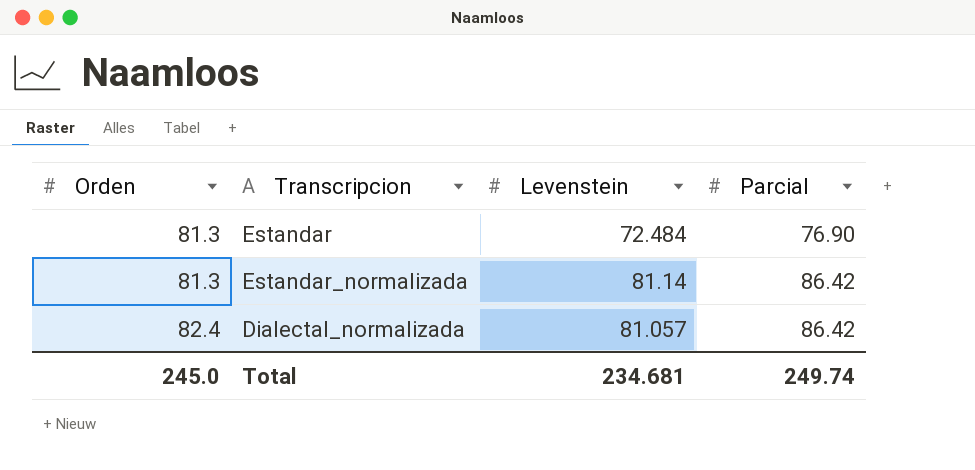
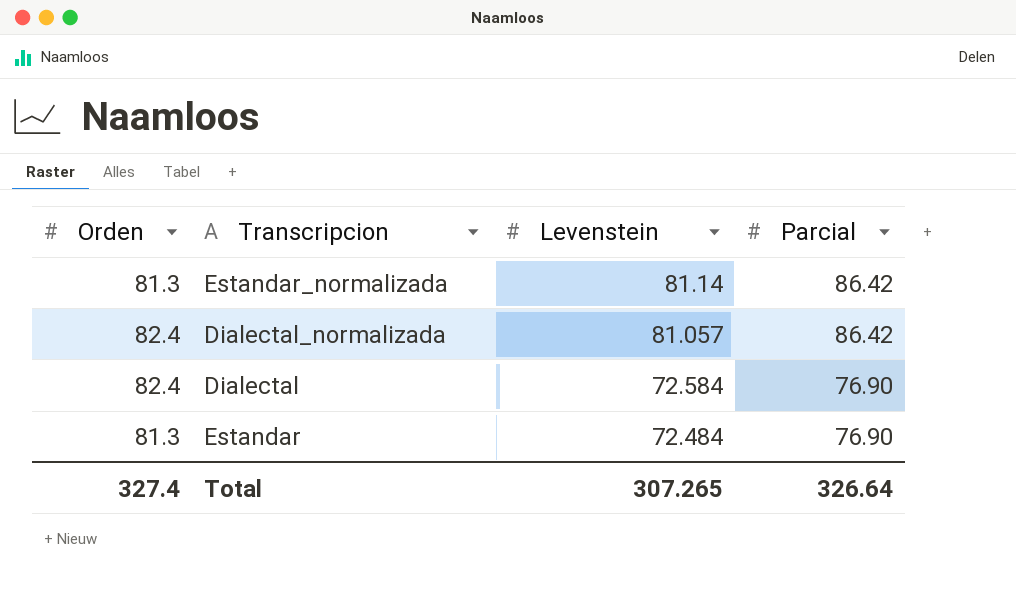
row order: Orden ascending -> Levenstein descending
row Dialectal: none -> 82.4 | 72.584 | 76.90
Total | Orden: 245.0 -> 327.4
Total | Levenstein: 234.681 -> 307.265
Total | Parcial: 249.74 -> 326.64

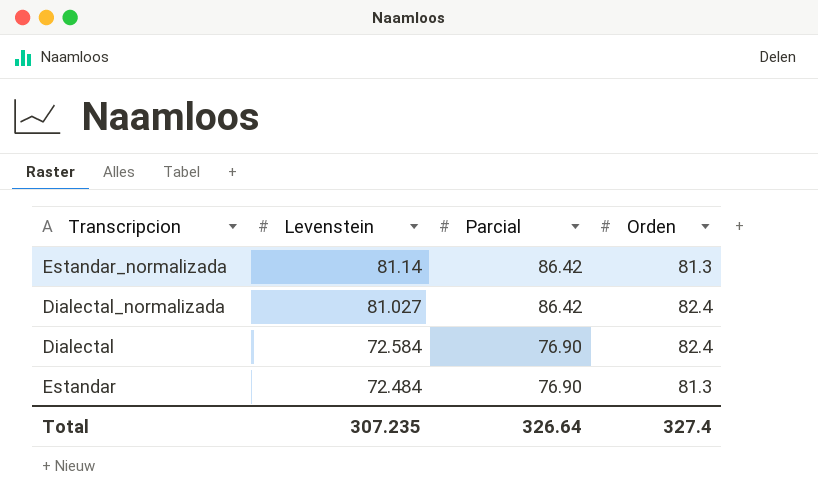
column Orden | position: 1 -> 4
Dialectal_normalizada | Levenstein: 81.057 -> 81.027
Total | Levenstein: 307.265 -> 307.235

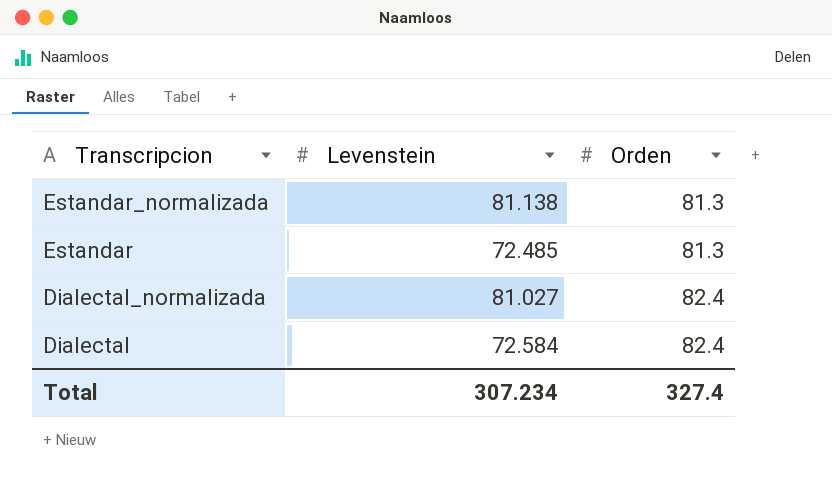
row order: Levenstein descending -> Transcripcion descending
column Parcial | position: 3 -> none
Estandar_normalizada | Levenstein: 81.14 -> 81.138
Estandar | Levenstein: 72.484 -> 72.485
Total | Levenstein: 307.235 -> 307.234

